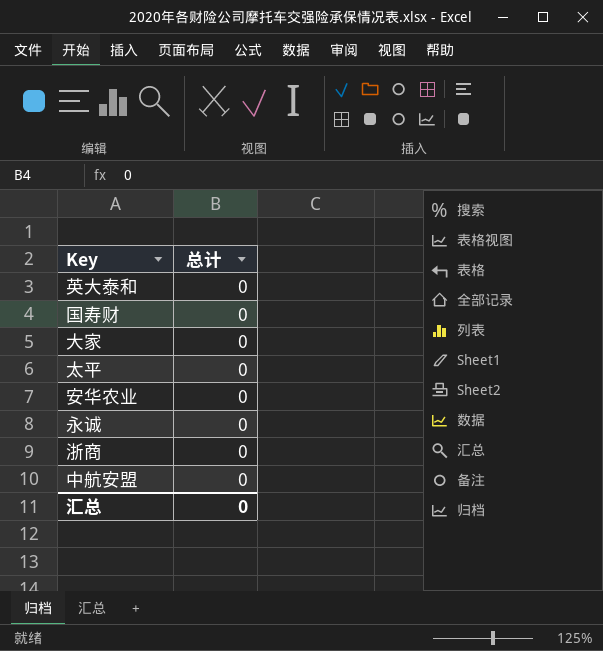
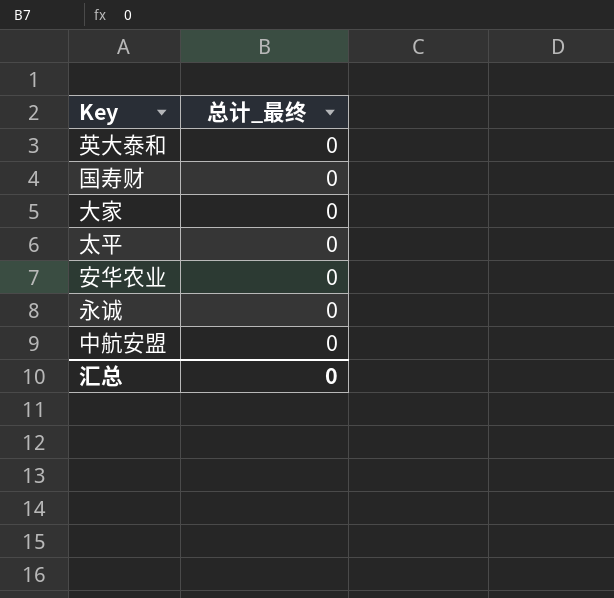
column name: 总计 -> 总计_最终
row 浙商: 0 -> none

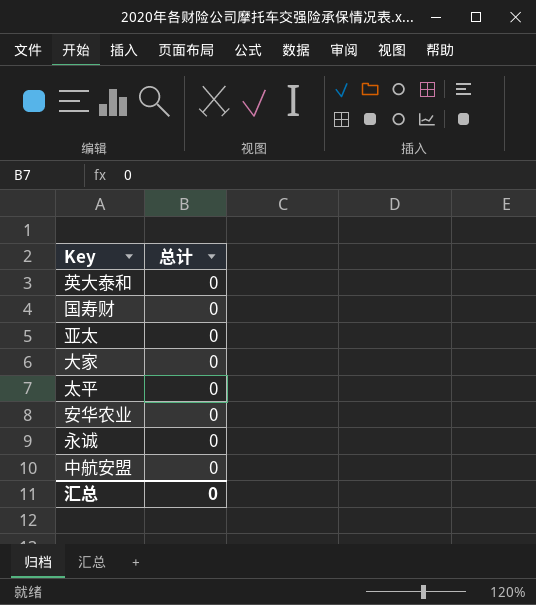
column name: 总计_最终 -> 总计
row 亚太: none -> 0

